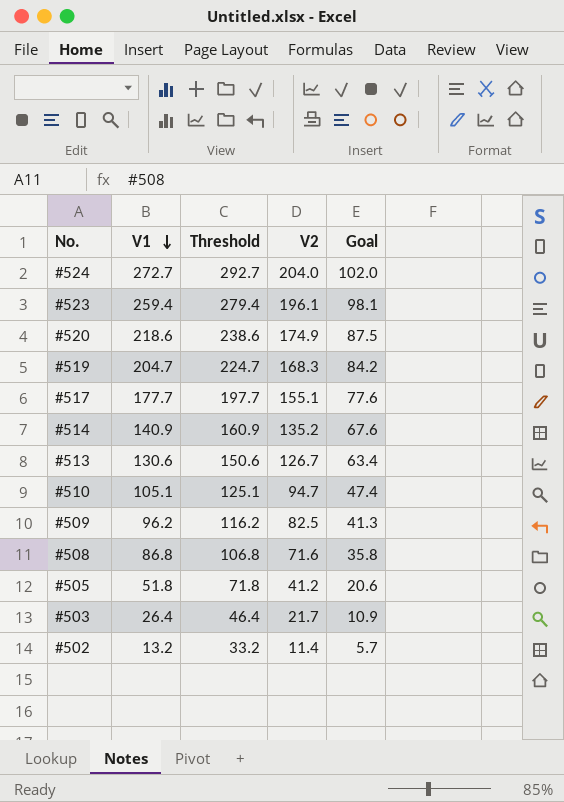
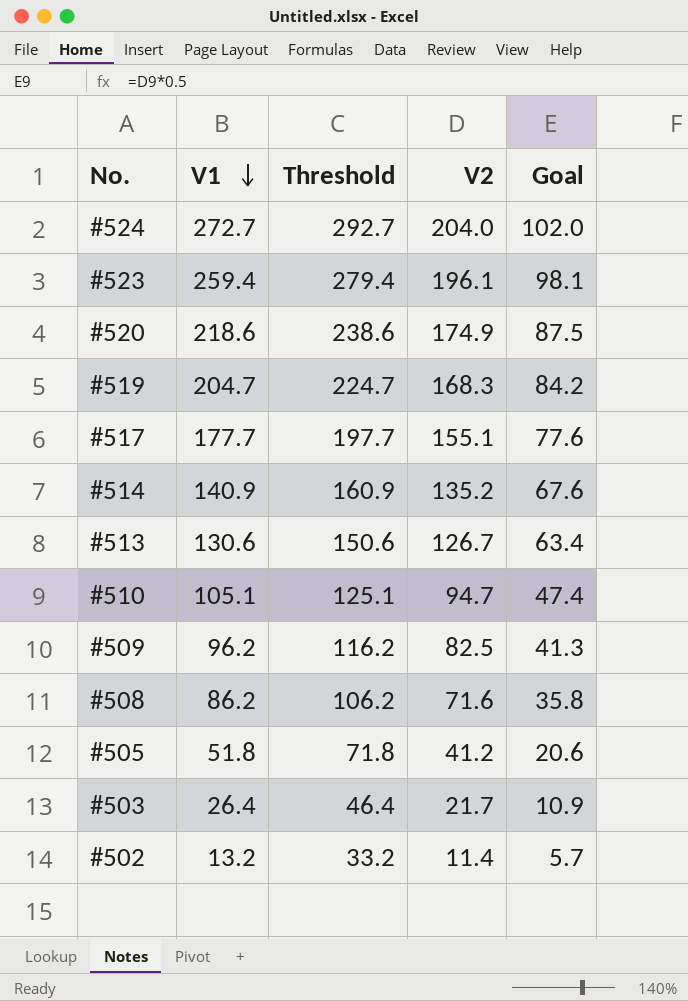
#508 | V1: 86.8 -> 86.2
#508 | Threshold: 106.8 -> 106.2

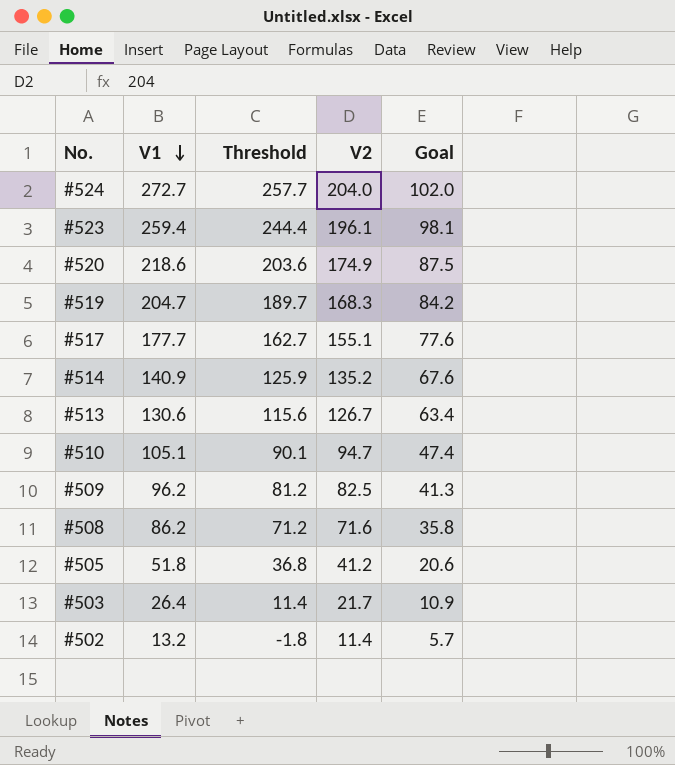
column Threshold | formula: [V1] + 20 -> [V1] - 15

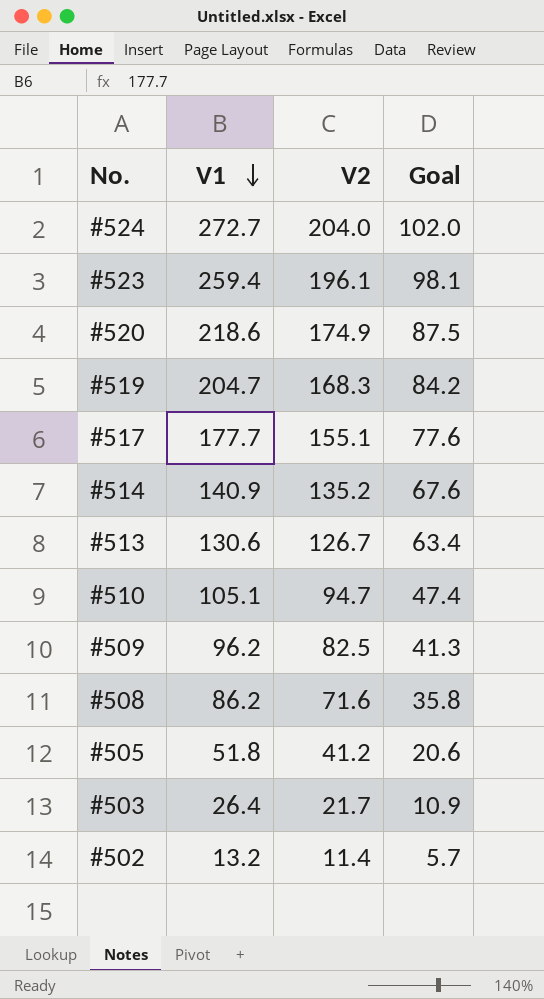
column Threshold | formula: [V1] - 15 -> none

